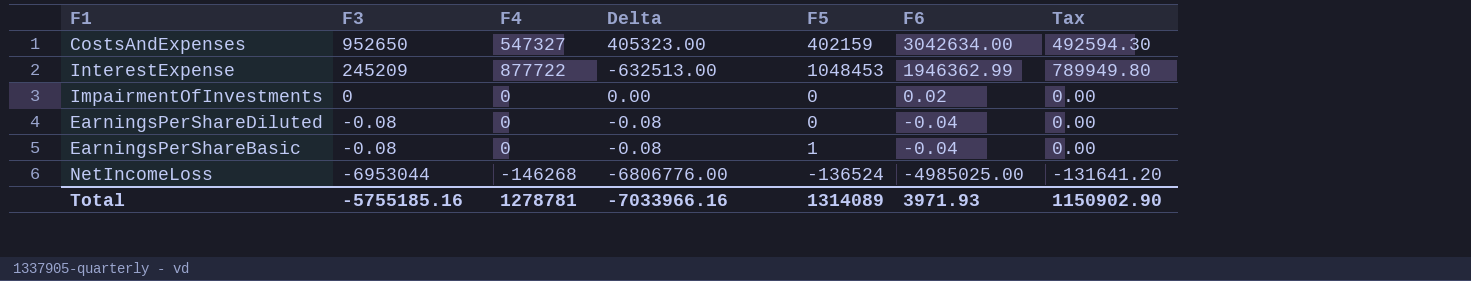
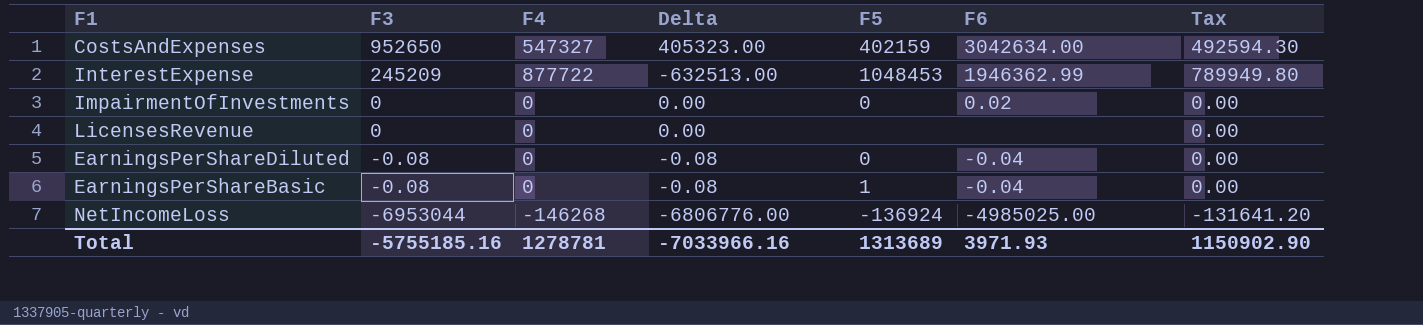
row LicensesRevenue: none -> 0 | 0 | 0.00 | none | none | 0.00
NetIncomeLoss | F5: -136524 -> -136924
Total | F5: 1314089 -> 1313689

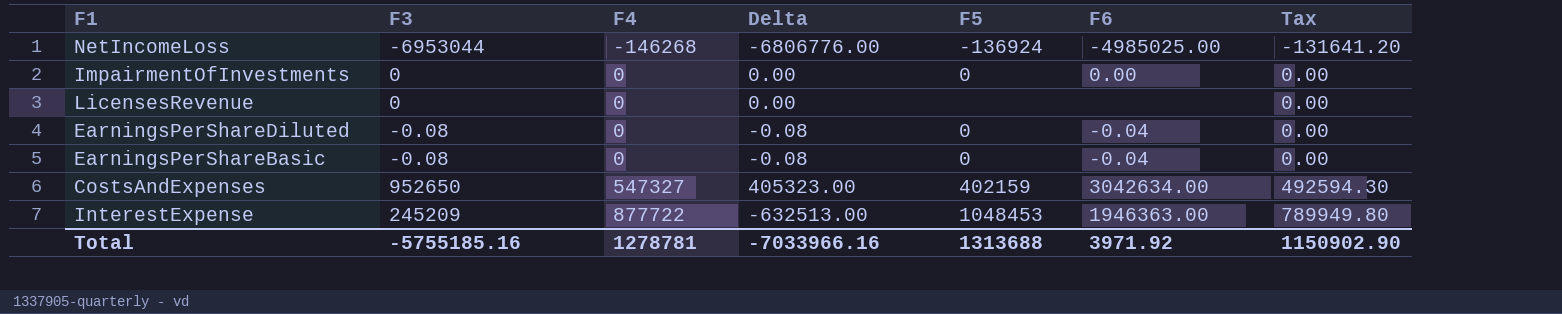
row order: F3 descending -> F4 ascending
ImpairmentOfInvestments | F6: 0.02 -> 0.00
EarningsPerShareBasic | F5: 1 -> 0
InterestExpense | F6: 1946362.99 -> 1946363.00
Total | F5: 1313689 -> 1313688
Total | F6: 3971.93 -> 3971.92

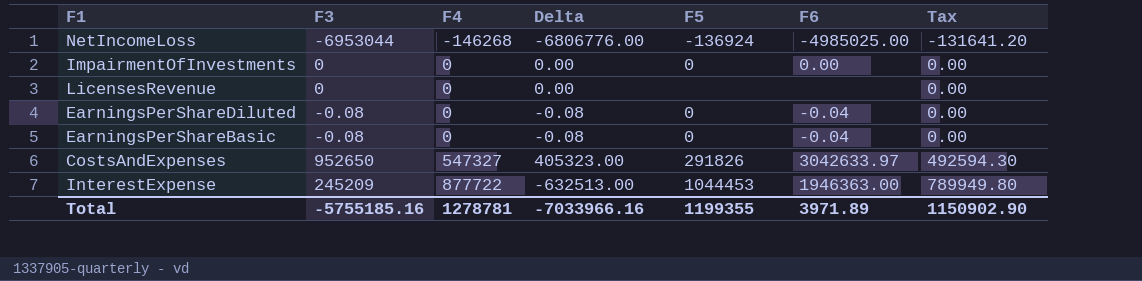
CostsAndExpenses | F5: 402159 -> 291826
CostsAndExpenses | F6: 3042634.00 -> 3042633.97
InterestExpense | F5: 1048453 -> 1044453
Total | F5: 1313688 -> 1199355
Total | F6: 3971.92 -> 3971.89

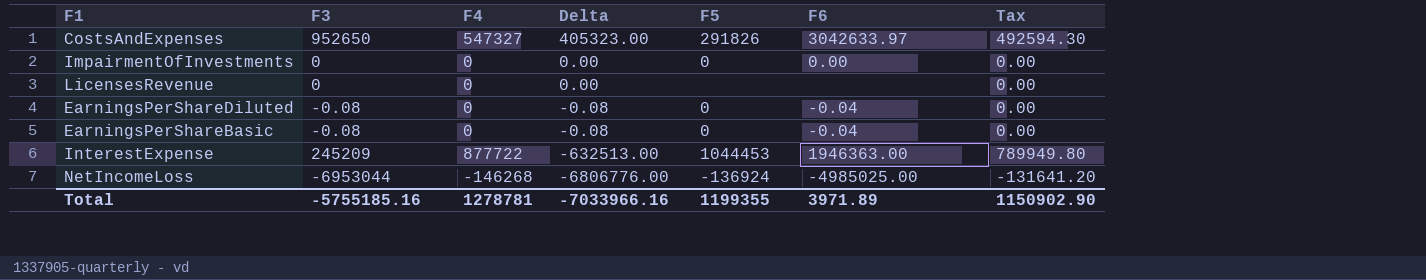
row order: F4 ascending -> Delta descending

